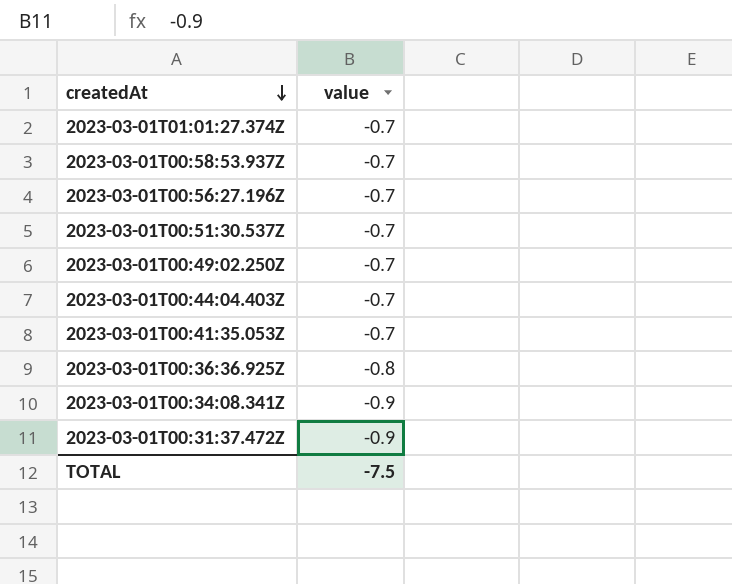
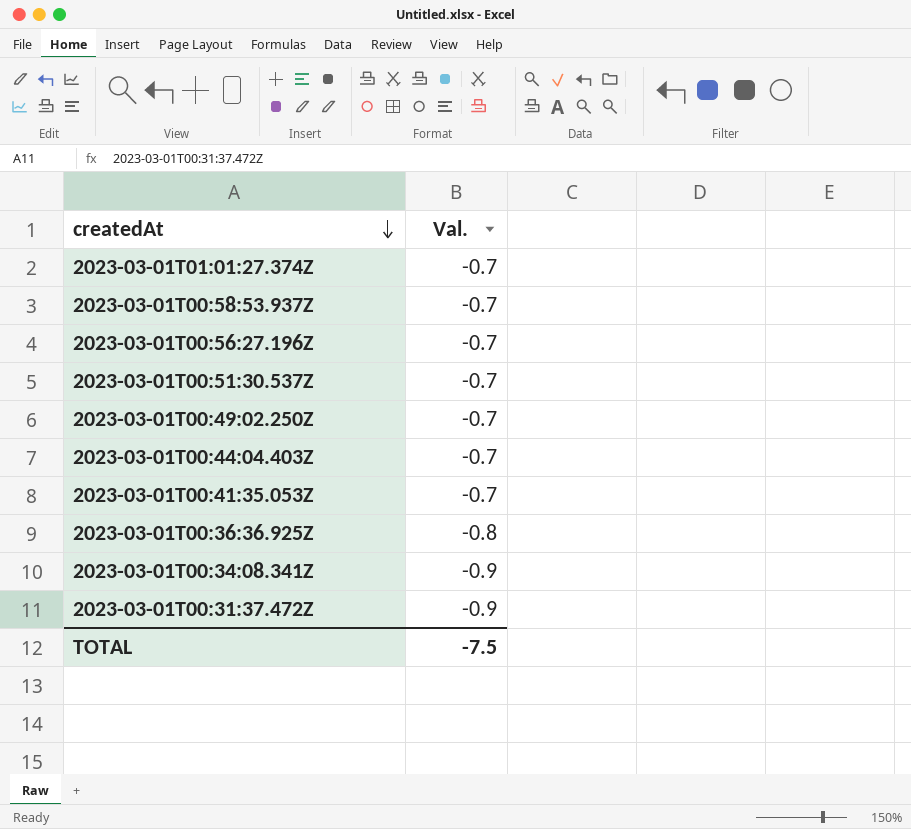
column name: value -> Val.

